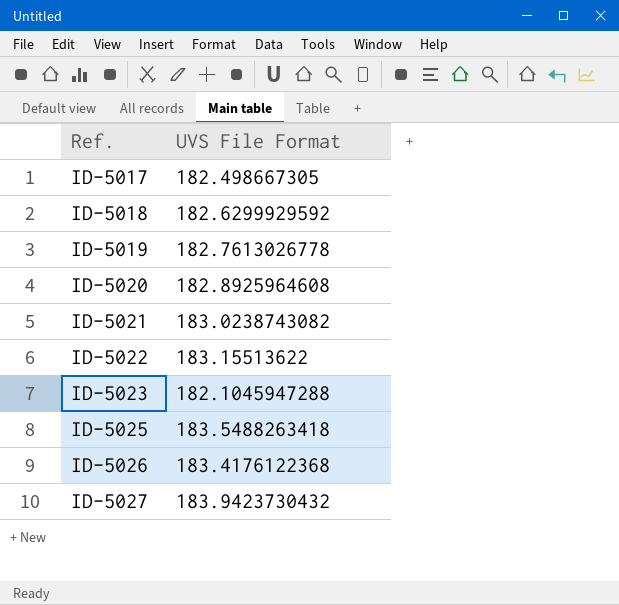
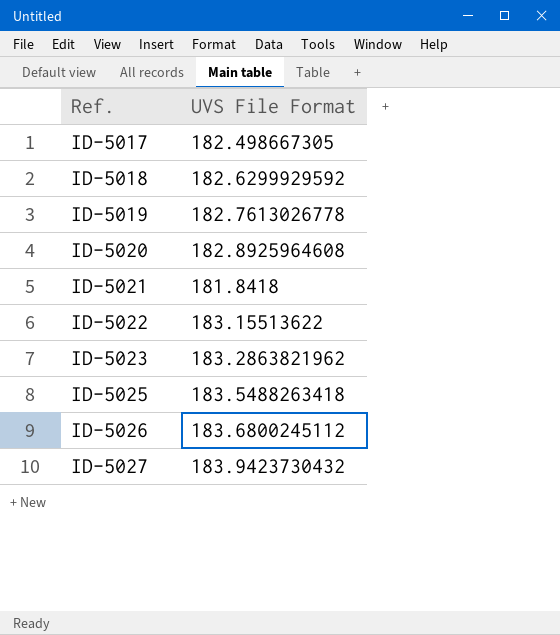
ID-5021 | UVS File Format: 183.0238743082 -> 181.8418
ID-5023 | UVS File Format: 182.1045947288 -> 183.2863821962
ID-5026 | UVS File Format: 183.4176122368 -> 183.6800245112

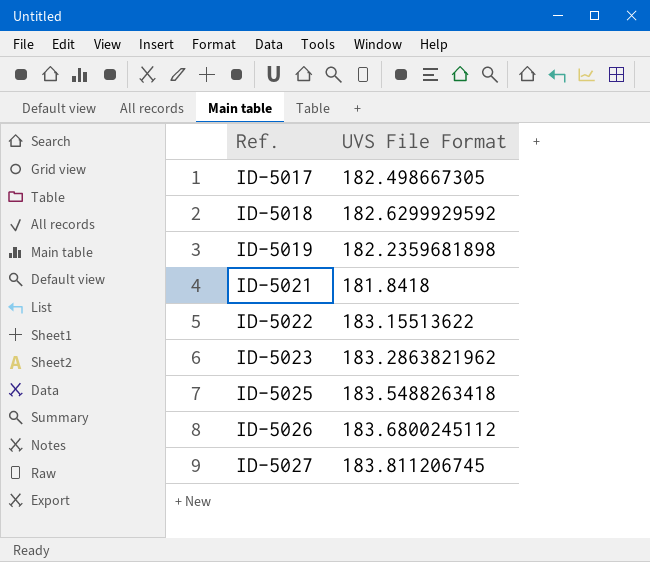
row ID-5020: 182.8925964608 -> none
ID-5019 | UVS File Format: 182.7613026778 -> 182.2359681898
ID-5027 | UVS File Format: 183.9423730432 -> 183.811206745

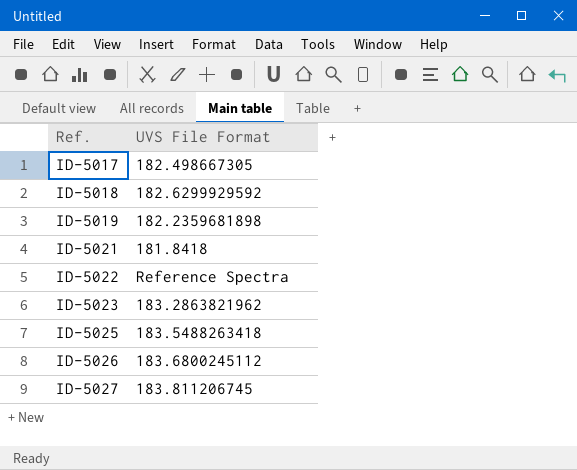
ID-5022 | UVS File Format: 183.15513622 -> Reference Spectra

